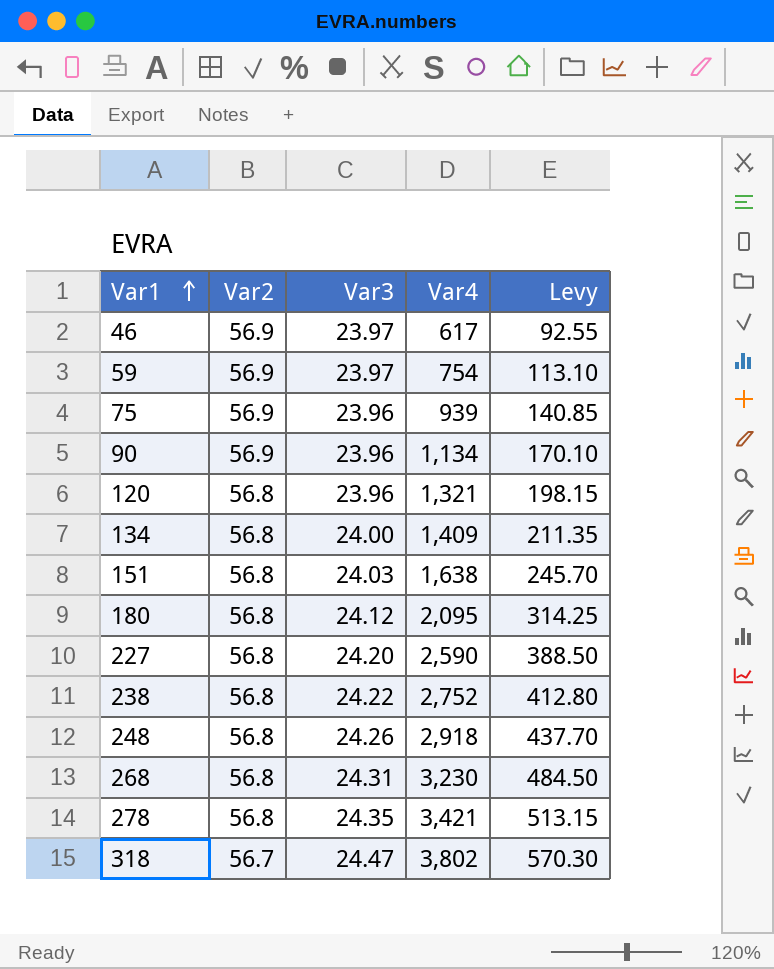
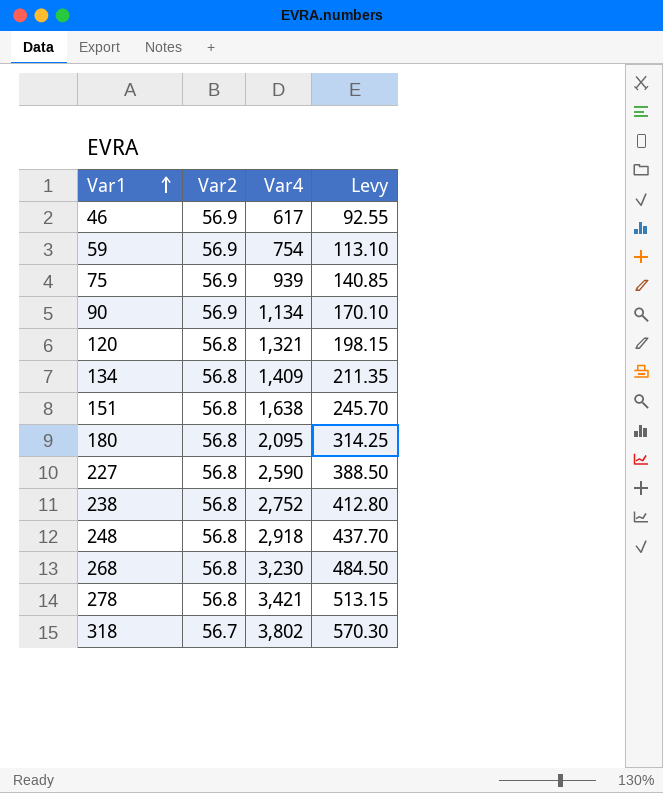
column Var3 | position: 3 -> none

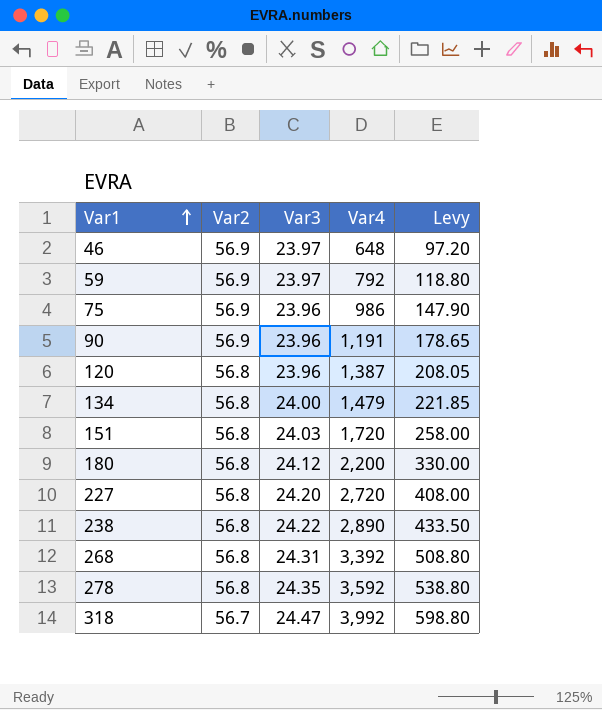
column Var3 | position: none -> 3
row 248: 56.8 | 2,918 | 437.70 -> none
46 | Var4: 617 -> 648
46 | Levy: 92.55 -> 97.20
59 | Var4: 754 -> 792
59 | Levy: 113.10 -> 118.80
75 | Var4: 939 -> 986
75 | Levy: 140.85 -> 147.90
90 | Var4: 1,134 -> 1,191
90 | Levy: 170.10 -> 178.65
120 | Var4: 1,321 -> 1,387
120 | Levy: 198.15 -> 208.05
134 | Var4: 1,409 -> 1,479
134 | Levy: 211.35 -> 221.85
151 | Var4: 1,638 -> 1,720
151 | Levy: 245.70 -> 258.00
180 | Var4: 2,095 -> 2,200
180 | Levy: 314.25 -> 330.00
227 | Var4: 2,590 -> 2,720
227 | Levy: 388.50 -> 408.00
238 | Var4: 2,752 -> 2,890
238 | Levy: 412.80 -> 433.50
268 | Var4: 3,230 -> 3,392
268 | Levy: 484.50 -> 508.80
278 | Var4: 3,421 -> 3,592
278 | Levy: 513.15 -> 538.80
318 | Var4: 3,802 -> 3,992
318 | Levy: 570.30 -> 598.80

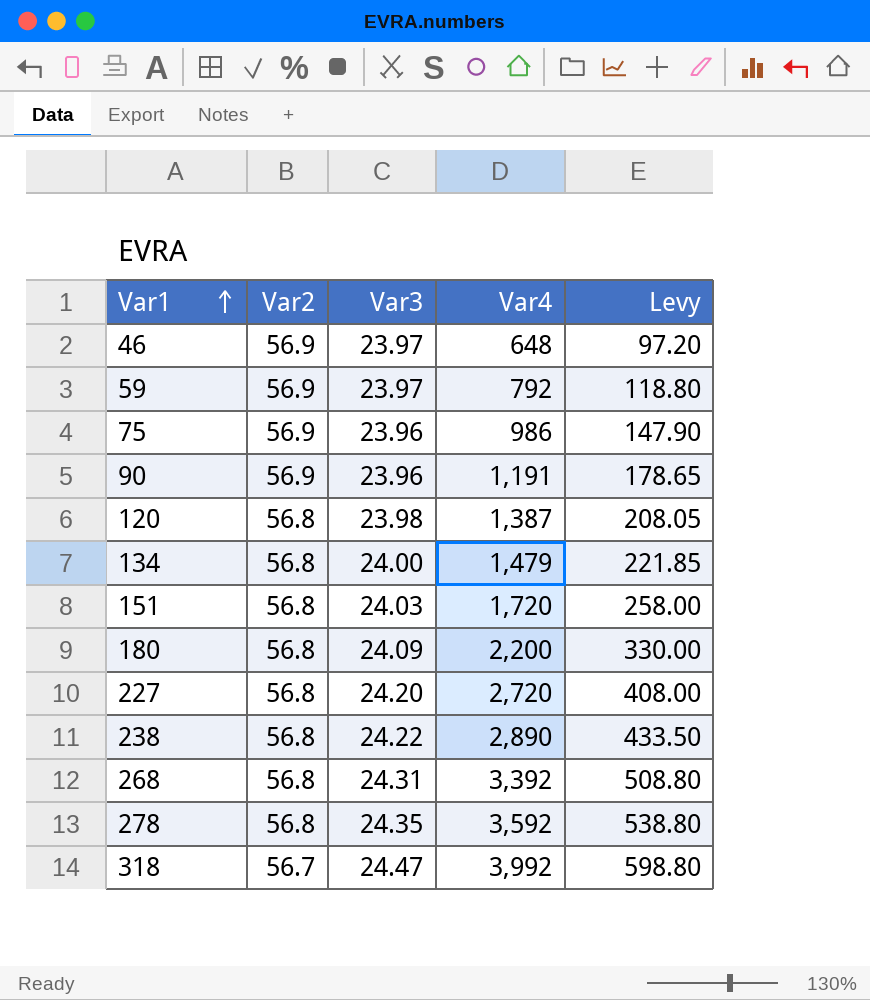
120 | Var3: 23.96 -> 23.98
180 | Var3: 24.12 -> 24.09

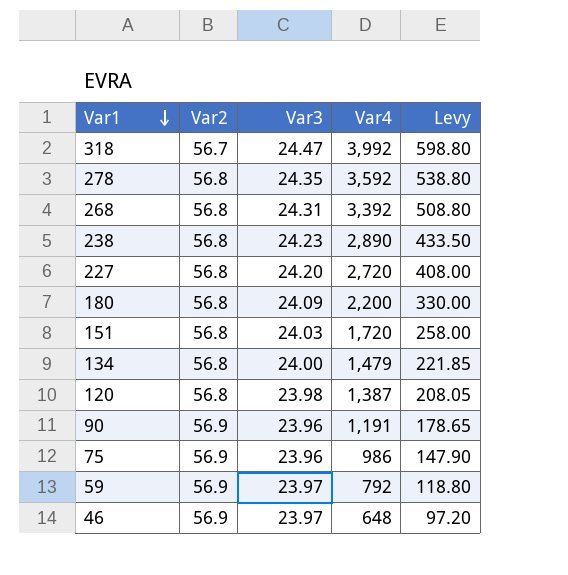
row order: Var1 ascending -> Var1 descending
238 | Var3: 24.22 -> 24.23

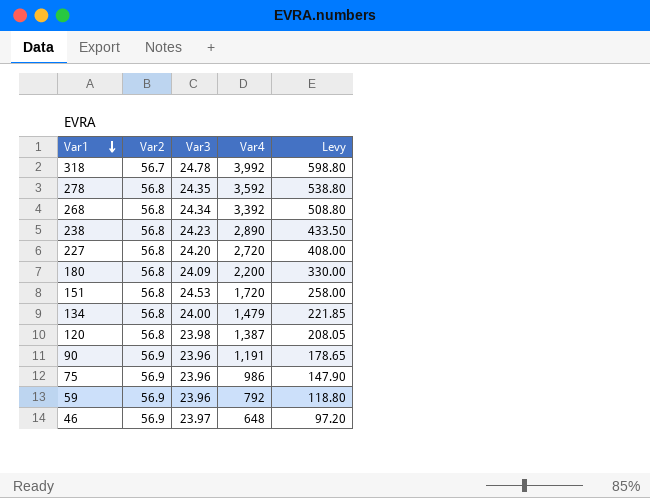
318 | Var3: 24.47 -> 24.78
268 | Var3: 24.31 -> 24.34
151 | Var3: 24.03 -> 24.53
59 | Var3: 23.97 -> 23.96

